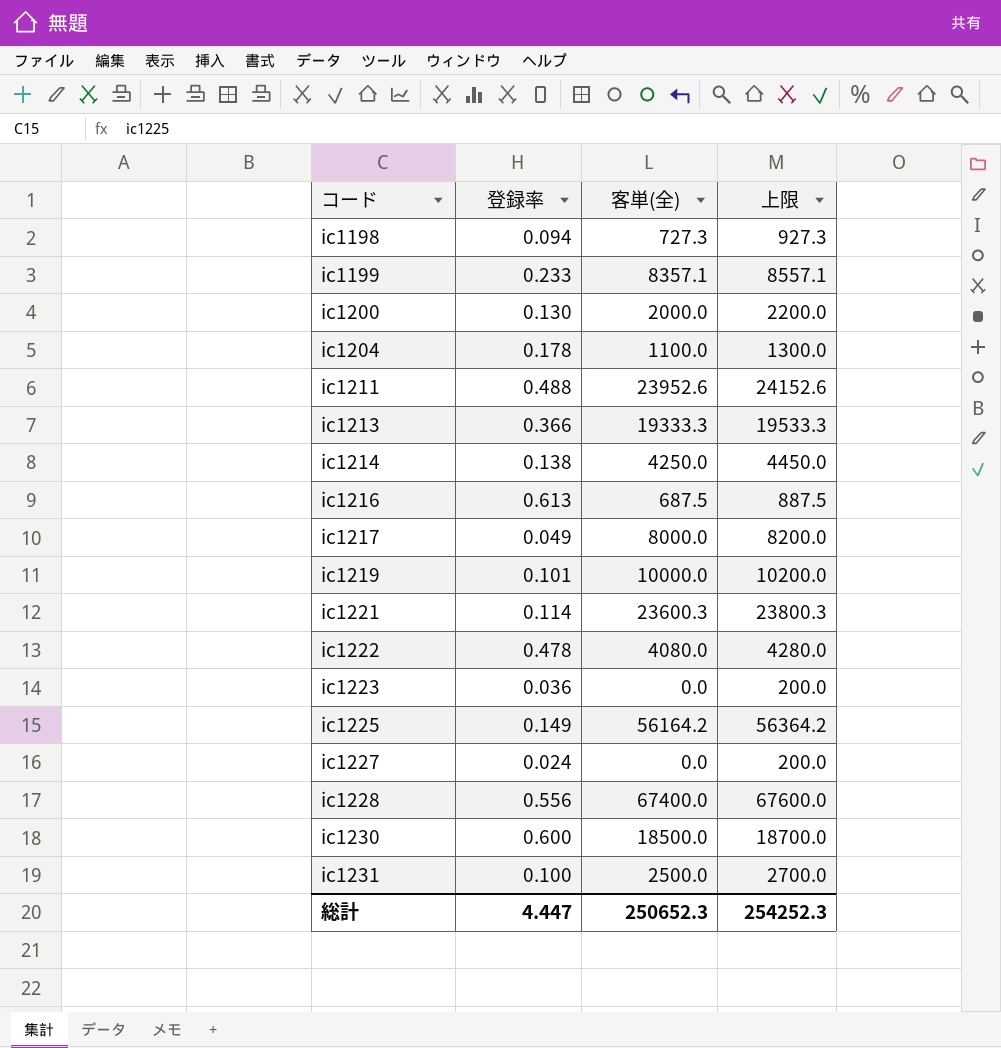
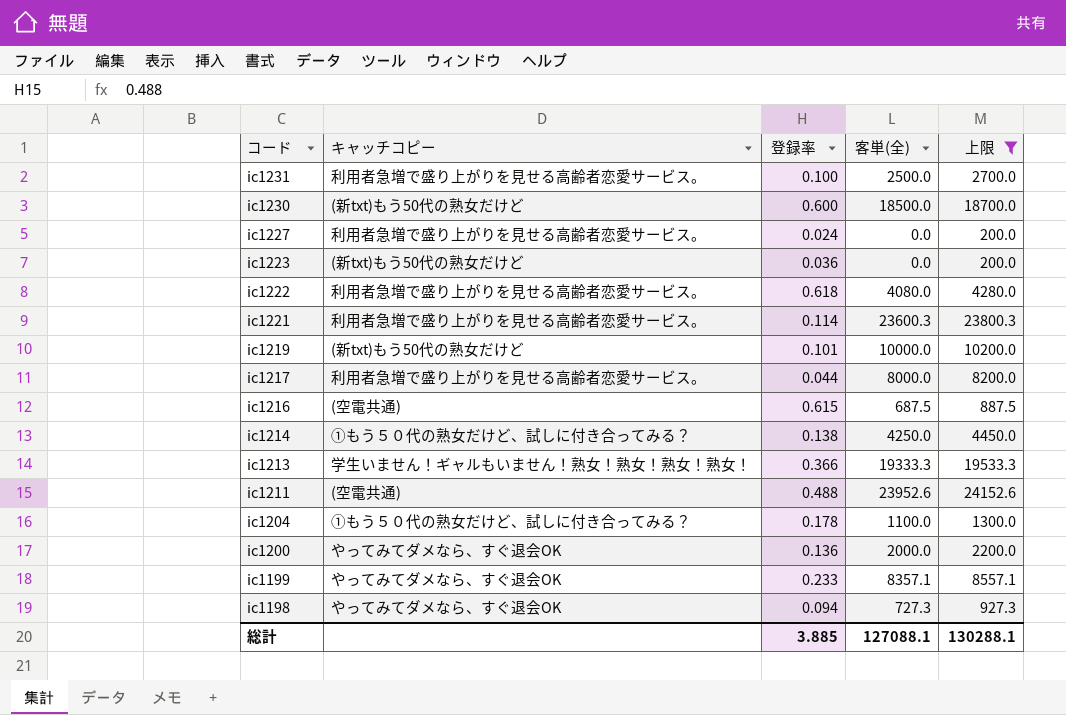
filter: none -> 上限 <= 24152.6
row order: コード ascending -> コード descending
column キャッチコピー | position: none -> 2
ic1222 | 登録率: 0.478 -> 0.618
ic1217 | 登録率: 0.049 -> 0.044
ic1216 | 登録率: 0.613 -> 0.615
ic1200 | 登録率: 0.130 -> 0.136
総計 | 登録率: 4.447 -> 3.885
総計 | 客単(全): 250652.3 -> 127088.1
総計 | 上限: 254252.3 -> 130288.1

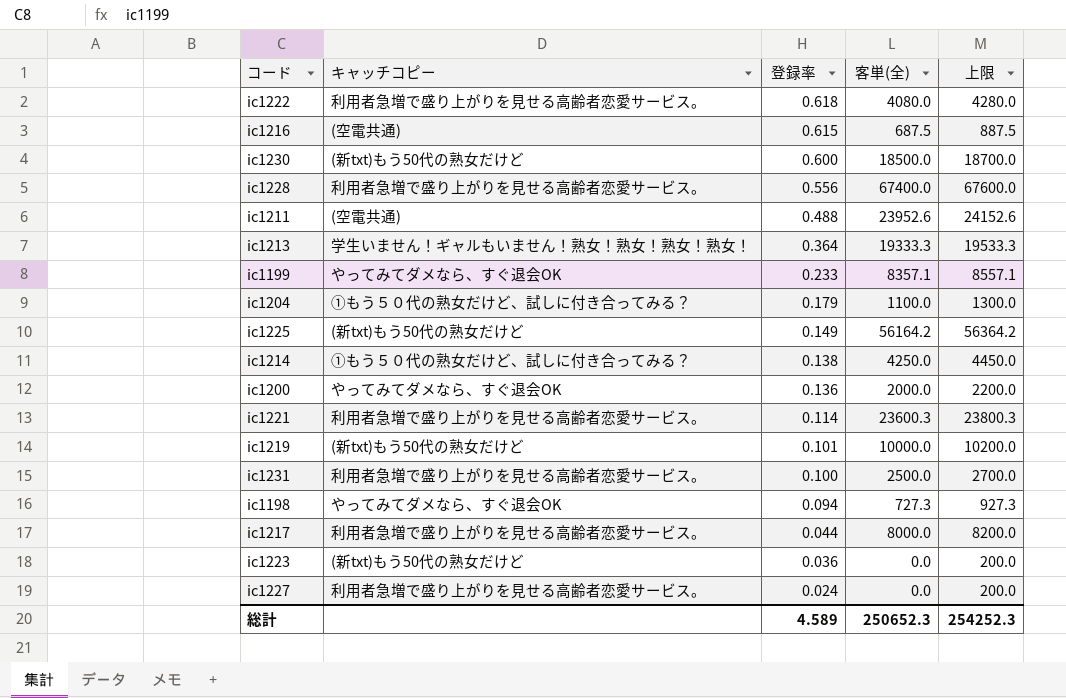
filter: 上限 <= 24152.6 -> none
row order: コード descending -> 登録率 descending
ic1213 | 登録率: 0.366 -> 0.364
ic1204 | 登録率: 0.178 -> 0.179
総計 | 登録率: 3.885 -> 4.589
総計 | 客単(全): 127088.1 -> 250652.3
総計 | 上限: 130288.1 -> 254252.3

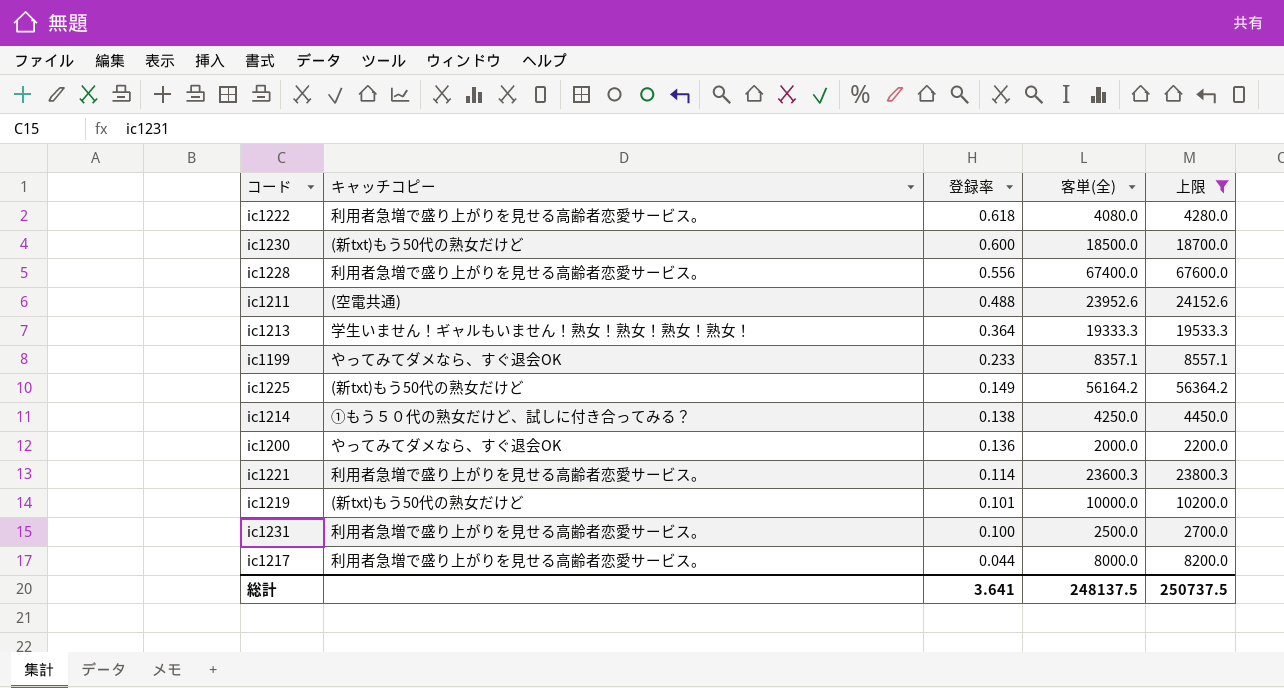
filter: none -> 上限 >= 2200.0
総計 | 登録率: 4.589 -> 3.641
総計 | 客単(全): 250652.3 -> 248137.5
総計 | 上限: 254252.3 -> 250737.5

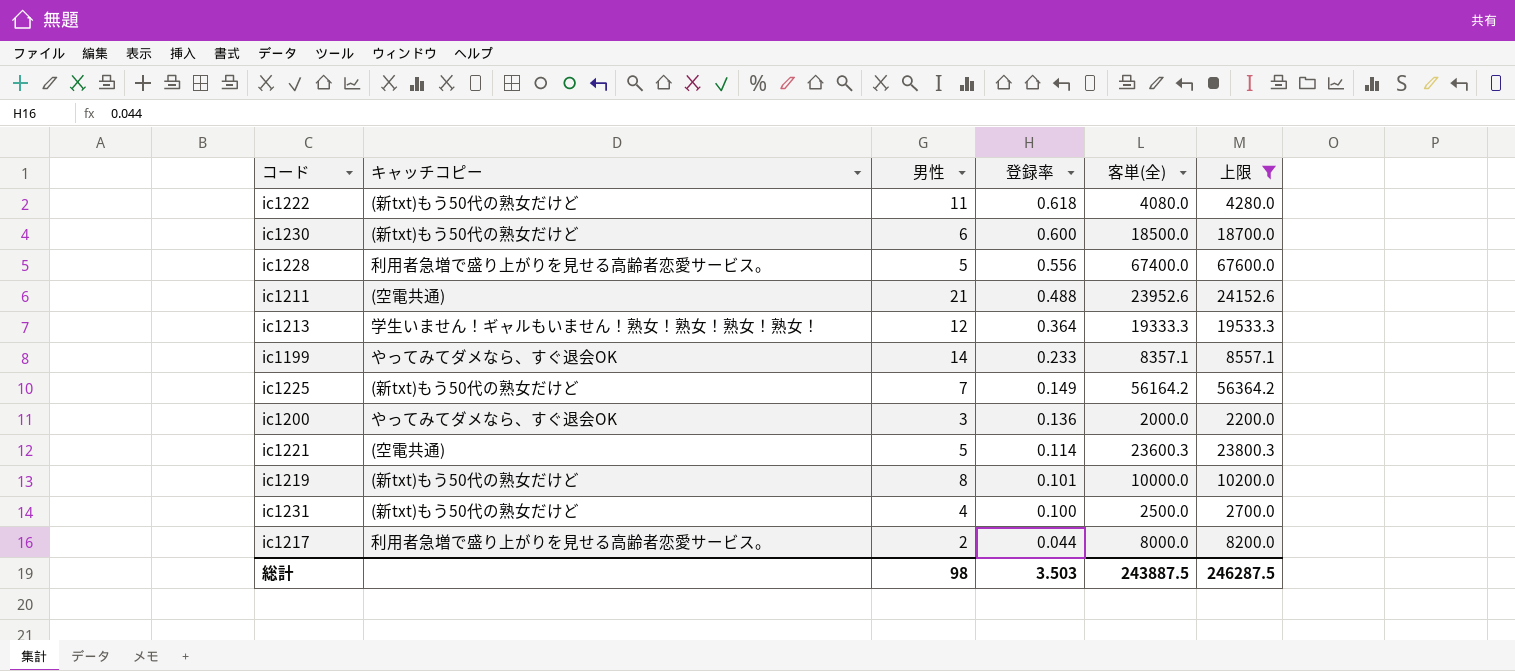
column 男性 | position: none -> 3
row ic1214: ①もう５０代の熟女だけど、試しに付き合ってみる？ | 0.138 | 4250.0 | 4450.0 -> none
ic1222 | キャッチコピー: 利用者急増で盛り上がりを見せる高齢者恋愛サービス。 -> (新txt)もう50代の熟女だけど
ic1221 | キャッチコピー: 利用者急増で盛り上がりを見せる高齢者恋愛サービス。 -> (空電共通)
ic1231 | キャッチコピー: 利用者急増で盛り上がりを見せる高齢者恋愛サービス。 -> (新txt)もう50代の熟女だけど
総計 | 登録率: 3.641 -> 3.503
総計 | 客単(全): 248137.5 -> 243887.5
総計 | 上限: 250737.5 -> 246287.5

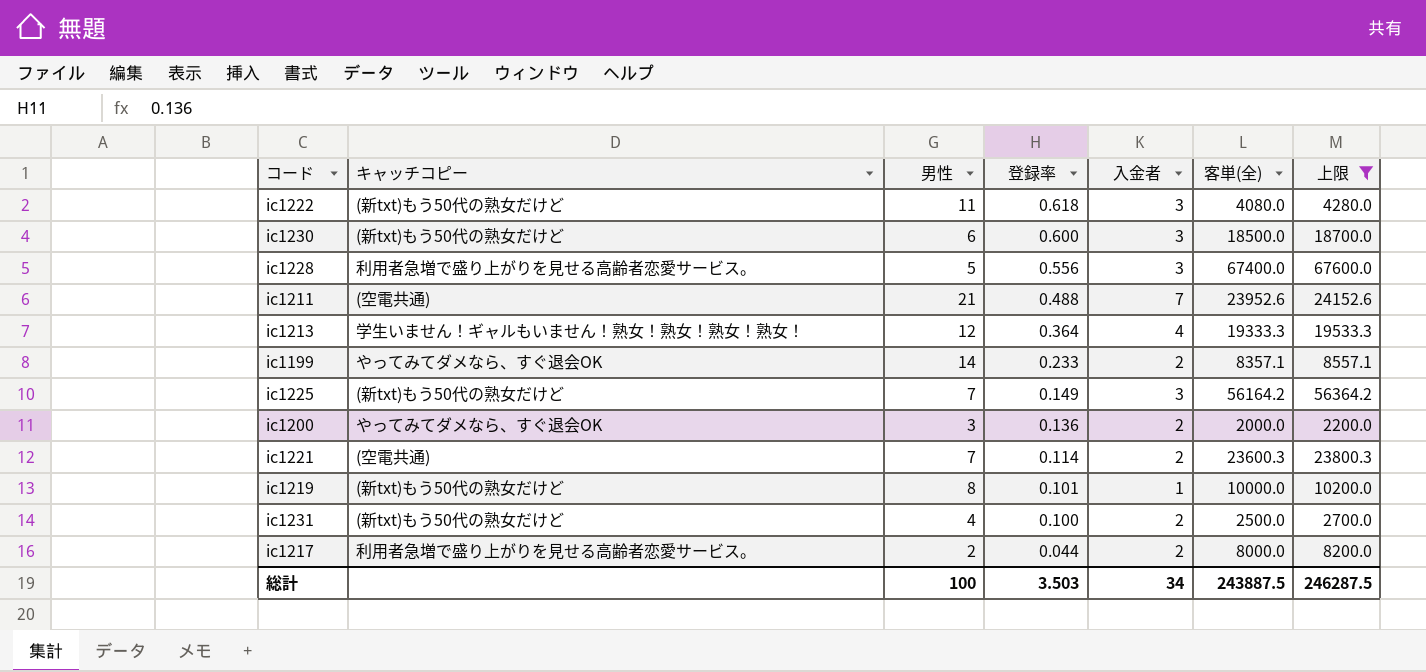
column 入金者 | position: none -> 5
ic1221 | 男性: 5 -> 7
総計 | 男性: 98 -> 100

